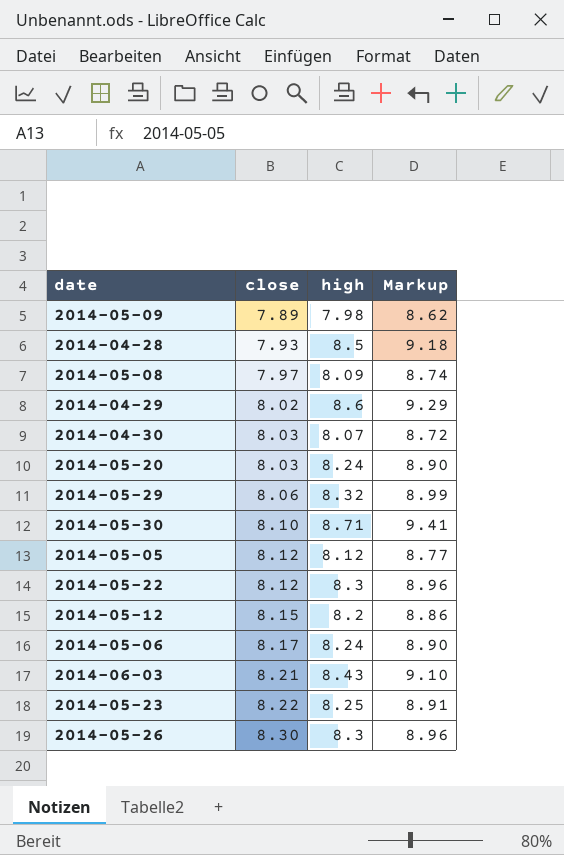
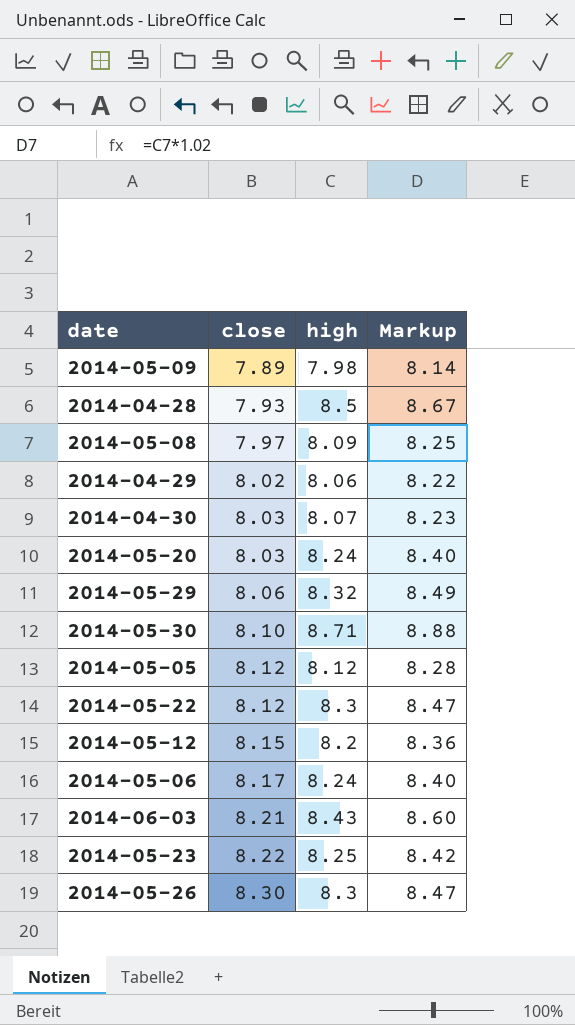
column Markup | formula: [high] * 1.08 -> [high] * 1.02
2014-04-29 | high: 8.6 -> 8.06

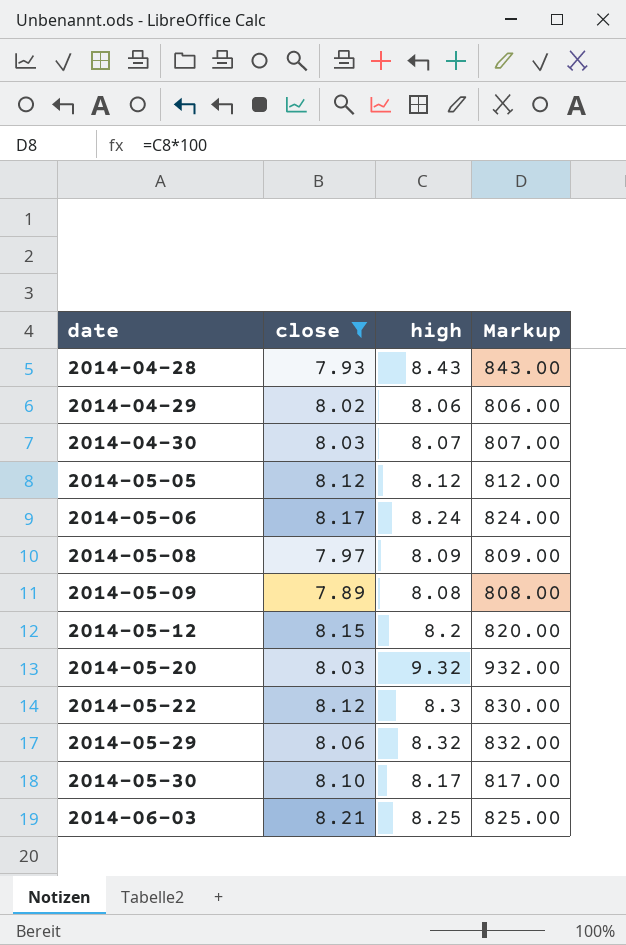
filter: none -> close <= 8.21
row order: close ascending -> date ascending
column Markup | formula: [high] * 1.02 -> [high] * 100
2014-04-28 | high: 8.5 -> 8.43
2014-05-09 | high: 7.98 -> 8.08
2014-05-20 | high: 8.24 -> 9.32
2014-05-30 | high: 8.71 -> 8.17
2014-06-03 | high: 8.43 -> 8.25

